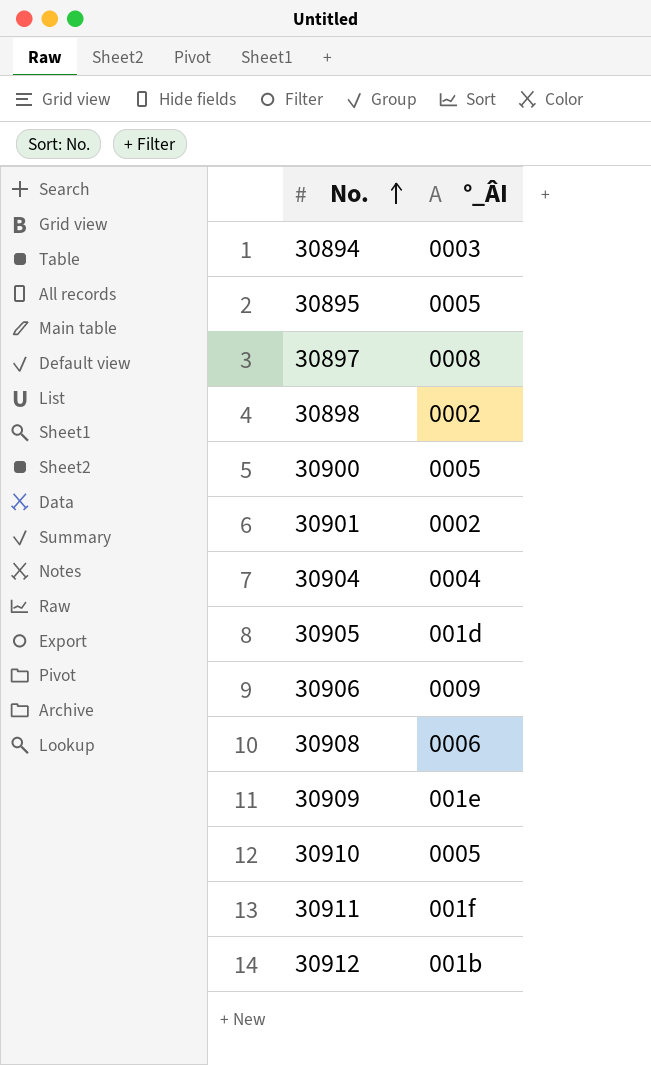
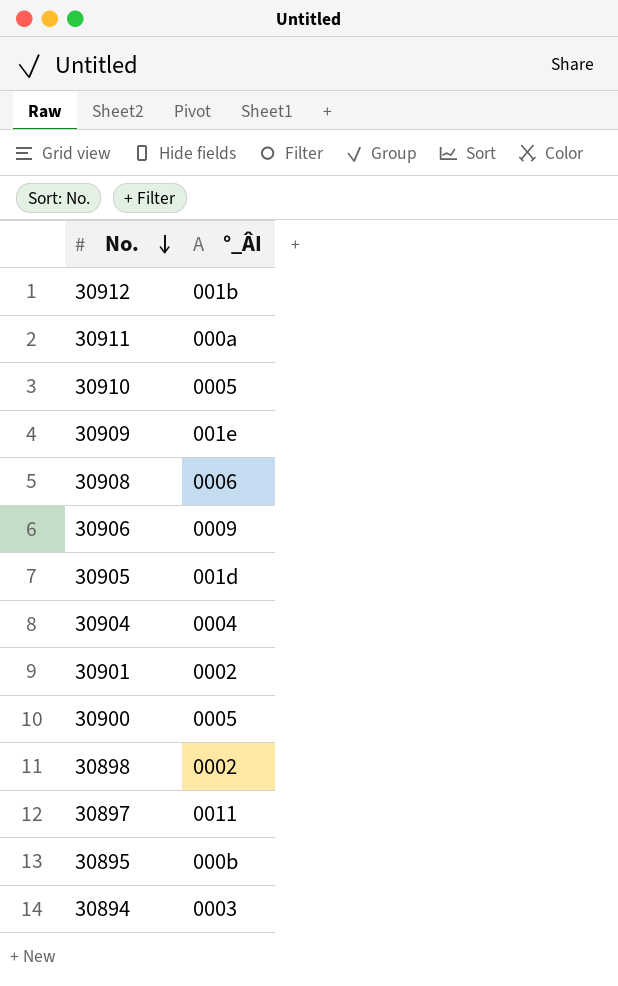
row order: No. ascending -> No. descending
30911 | °_ÂI: 001f -> 000a
30897 | °_ÂI: 0008 -> 0011
30895 | °_ÂI: 0005 -> 000b

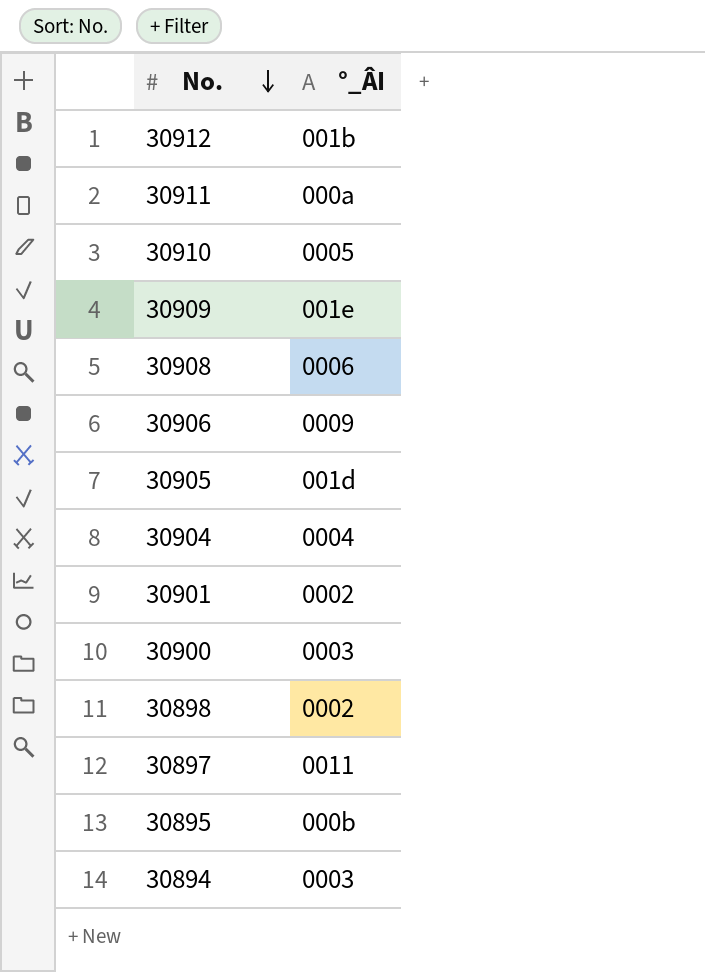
30900 | °_ÂI: 0005 -> 0003

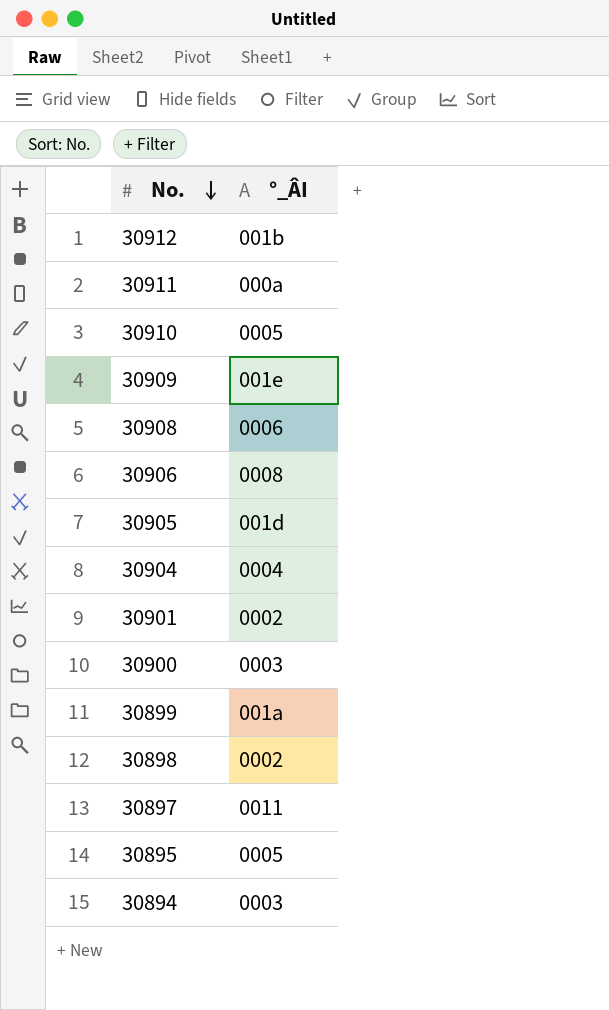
30906 | °_ÂI: 0009 -> 0008
row 30899: none -> 001a
30895 | °_ÂI: 000b -> 0005

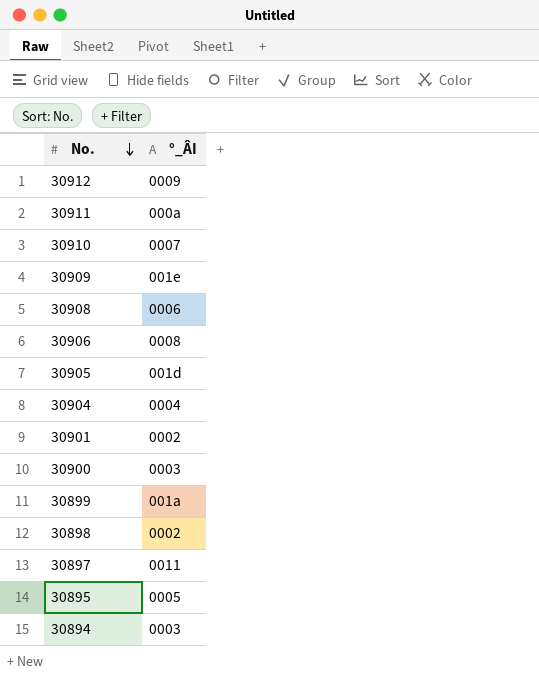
30912 | °_ÂI: 001b -> 0009
30910 | °_ÂI: 0005 -> 0007

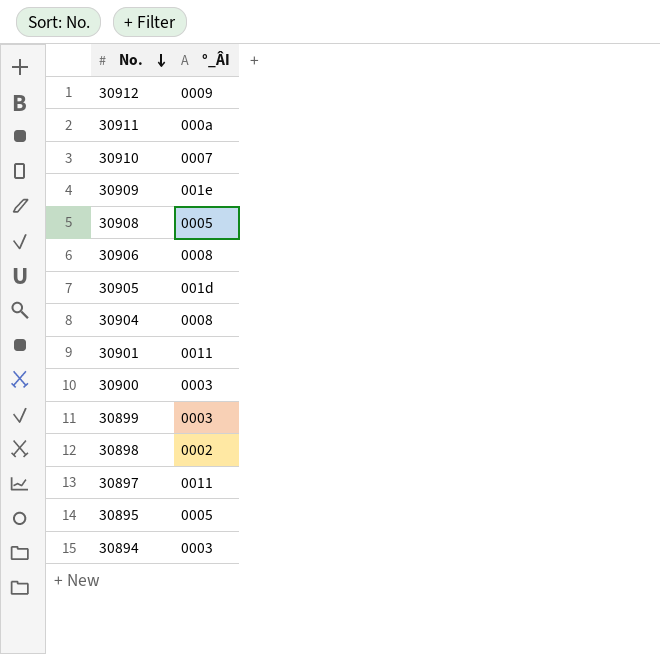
30908 | °_ÂI: 0006 -> 0005
30904 | °_ÂI: 0004 -> 0008
30901 | °_ÂI: 0002 -> 0011
30899 | °_ÂI: 001a -> 0003

